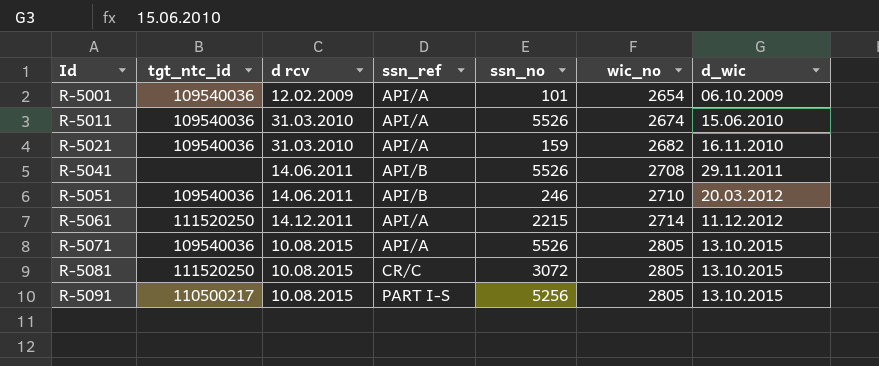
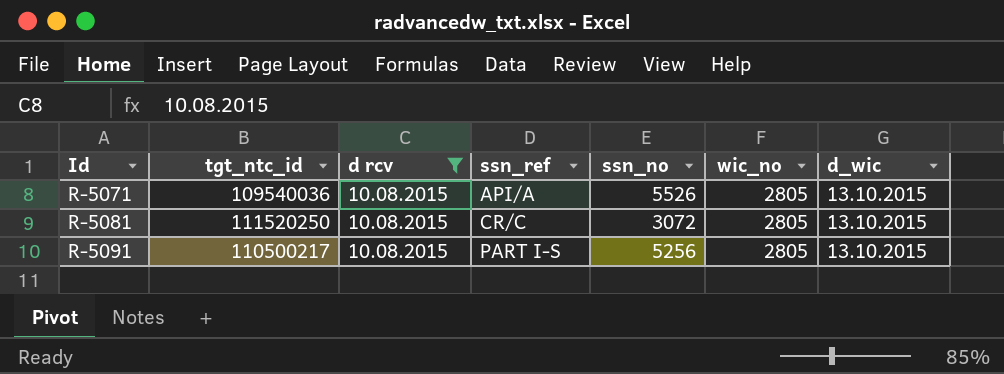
filter: none -> d rcv = 10.08.2015

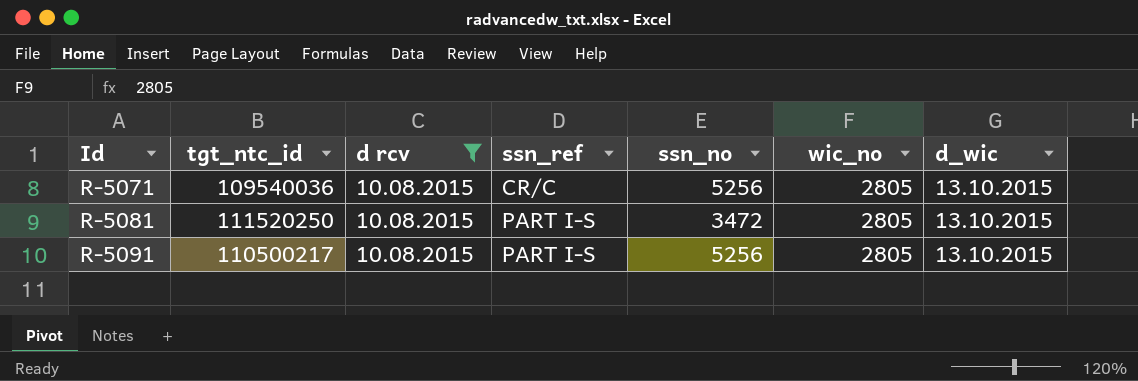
R-5071 | ssn_ref: API/A -> CR/C
R-5071 | ssn_no: 5526 -> 5256
R-5081 | ssn_ref: CR/C -> PART I-S
R-5081 | ssn_no: 3072 -> 3472

